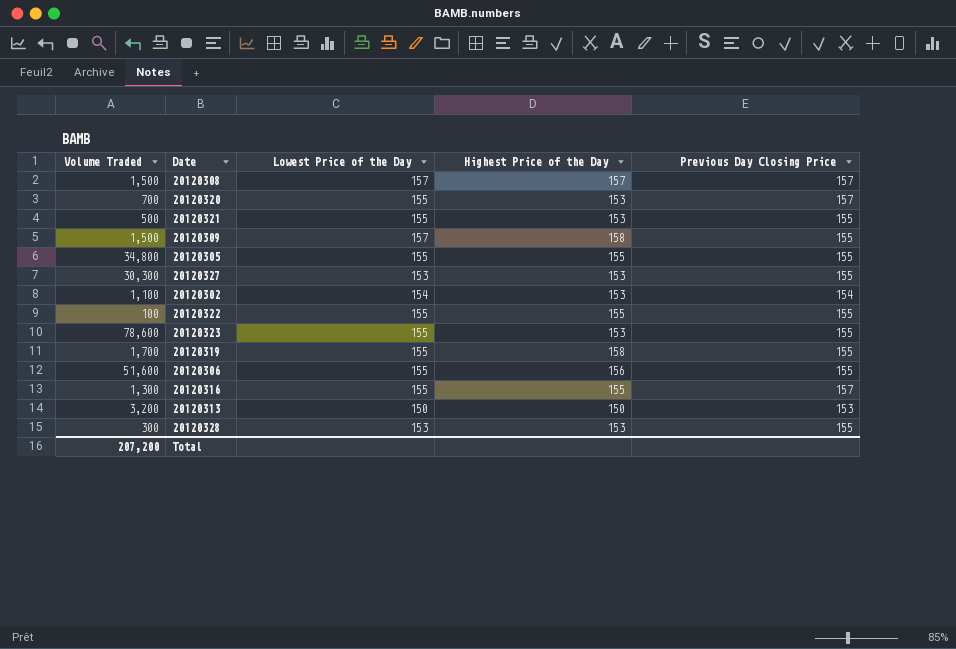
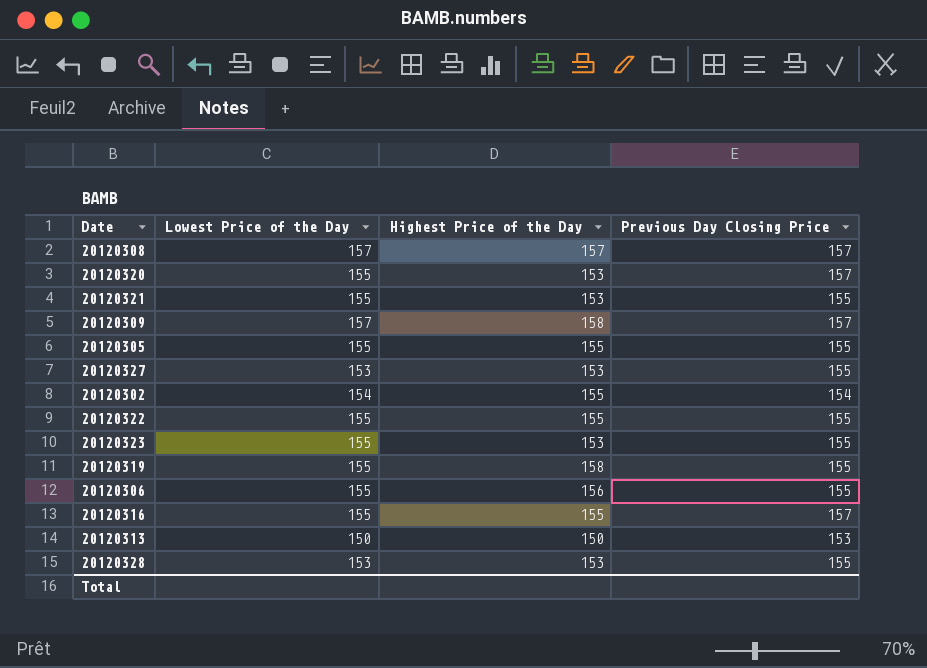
column Volume Traded | position: 1 -> none
20120309 | Previous Day Closing Price: 155 -> 157
20120302 | Highest Price of the Day: 153 -> 155

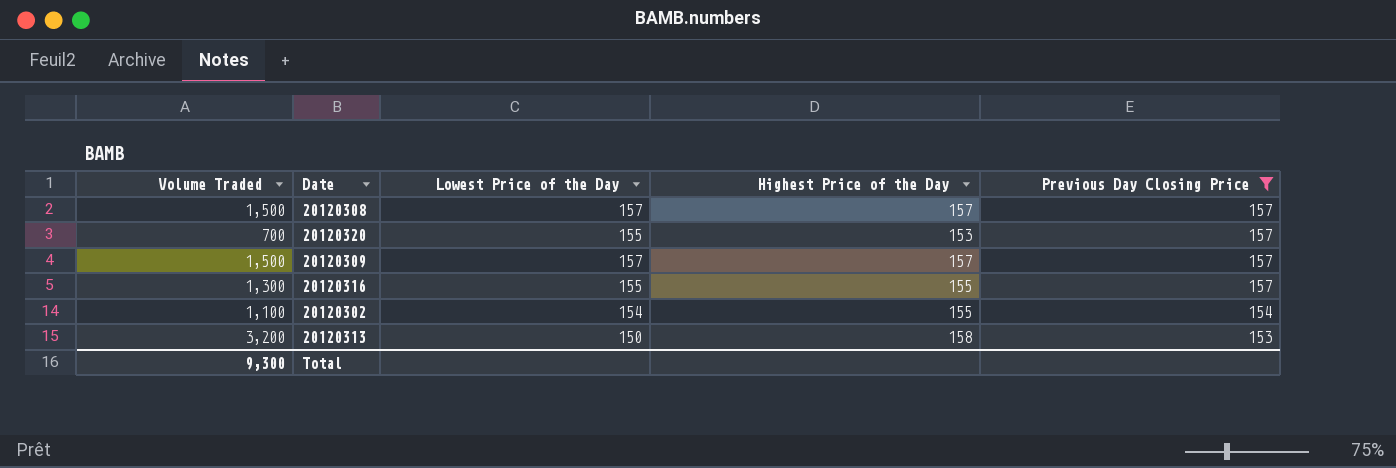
filter: none -> Previous Day Closing Price != 155
row order: none -> Previous Day Closing Price descending
column Volume Traded | position: none -> 1
20120309 | Highest Price of the Day: 158 -> 157
20120313 | Highest Price of the Day: 150 -> 158

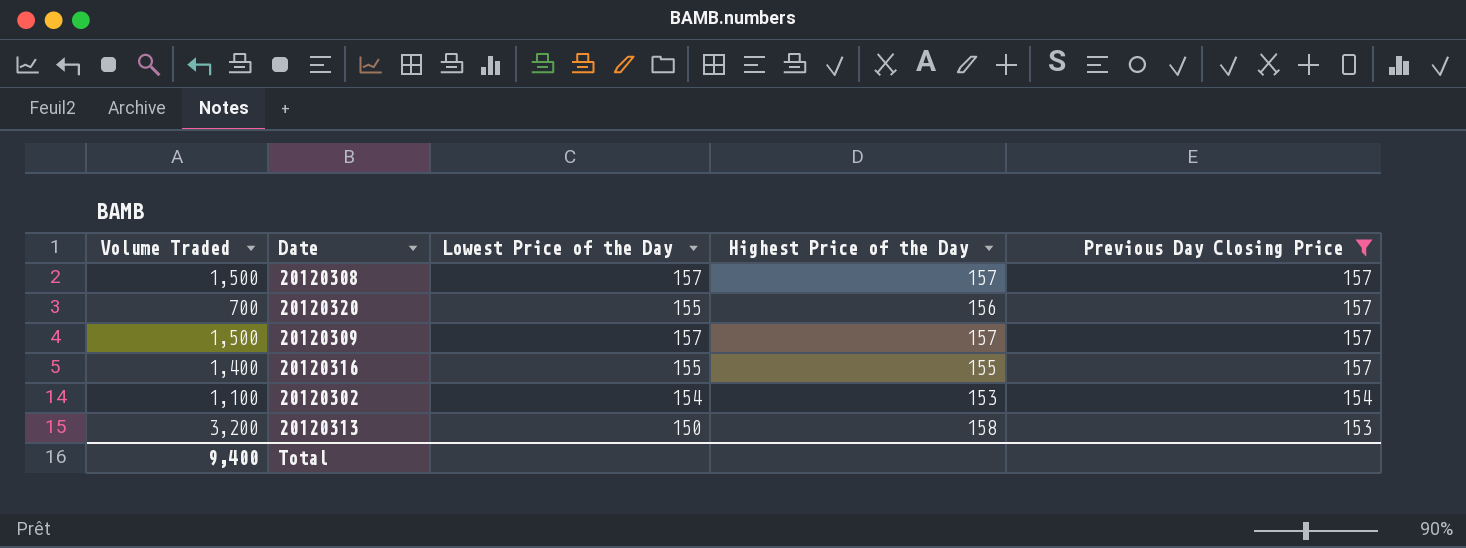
20120320 | Highest Price of the Day: 153 -> 156
20120316 | Volume Traded: 1,300 -> 1,400
20120302 | Highest Price of the Day: 155 -> 153
Total | Volume Traded: 9,300 -> 9,400

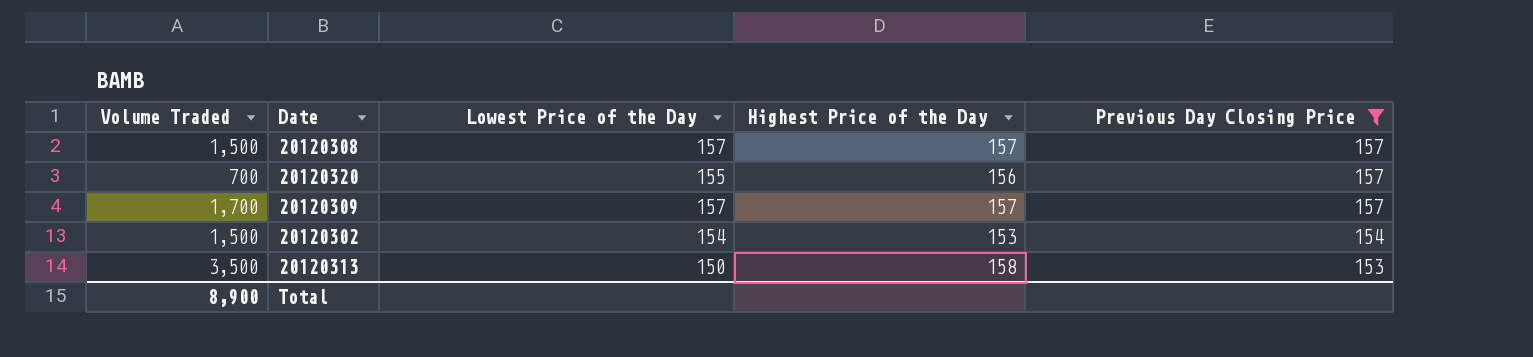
row 20120316: 1,400 | 155 | 155 | 157 -> none
20120309 | Volume Traded: 1,500 -> 1,700
20120302 | Volume Traded: 1,100 -> 1,500
20120313 | Volume Traded: 3,200 -> 3,500
Total | Volume Traded: 9,400 -> 8,900

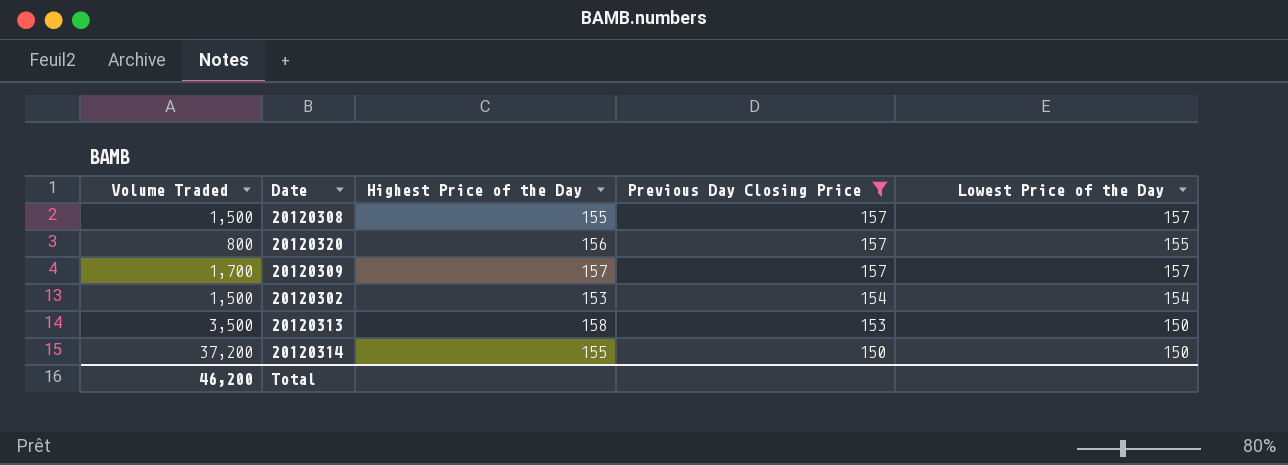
column Lowest Price of the Day | position: 3 -> 5
20120308 | Highest Price of the Day: 157 -> 155
20120320 | Volume Traded: 700 -> 800
row 20120314: none -> 37,200 | 155 | 150 | 150
Total | Volume Traded: 8,900 -> 46,200

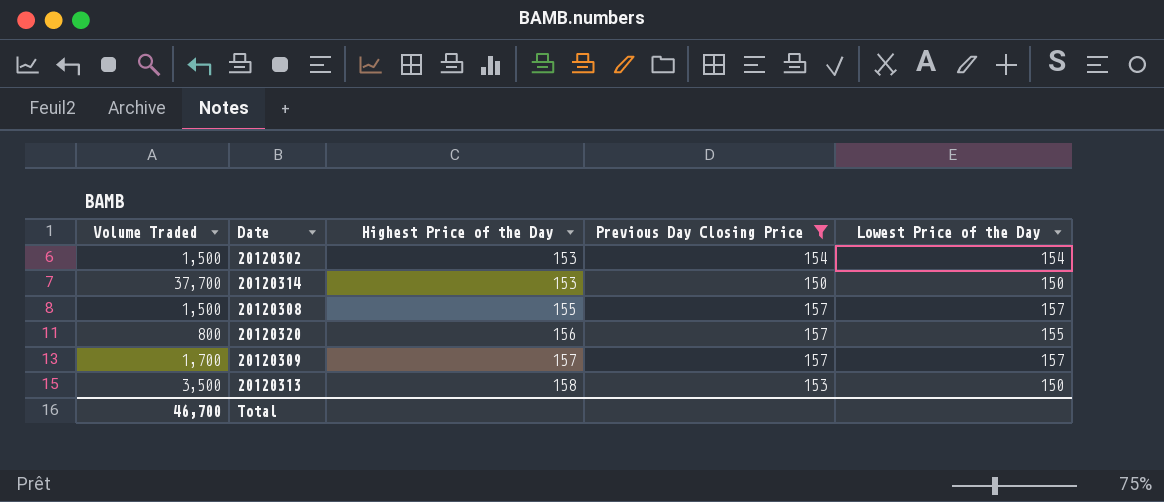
row order: Previous Day Closing Price descending -> Highest Price of the Day ascending
20120314 | Volume Traded: 37,200 -> 37,700
20120314 | Highest Price of the Day: 155 -> 153
Total | Volume Traded: 46,200 -> 46,700

